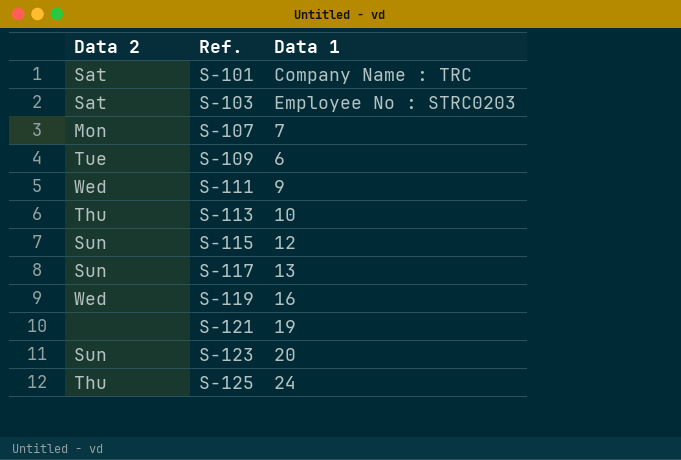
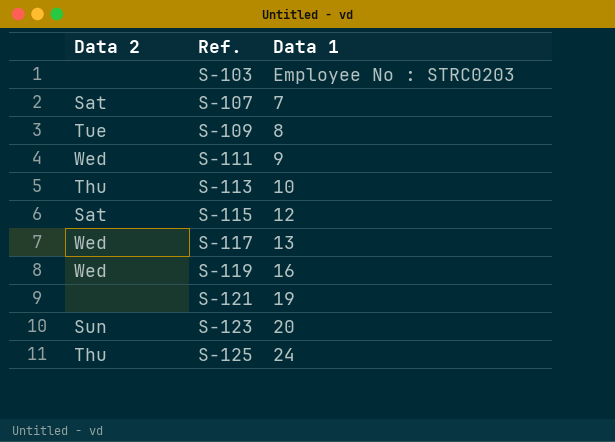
row S-101: Sat | Company Name : TRC -> none
S-103 | Data 2: Sat -> none
S-107 | Data 2: Mon -> Sat
S-109 | Data 1: 6 -> 8
S-115 | Data 2: Sun -> Sat
S-117 | Data 2: Sun -> Wed

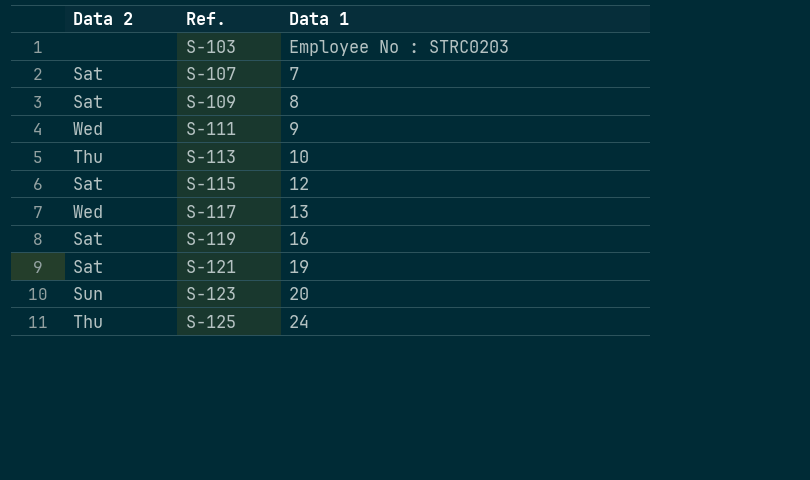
S-109 | Data 2: Tue -> Sat
S-119 | Data 2: Wed -> Sat
S-121 | Data 2: none -> Sat

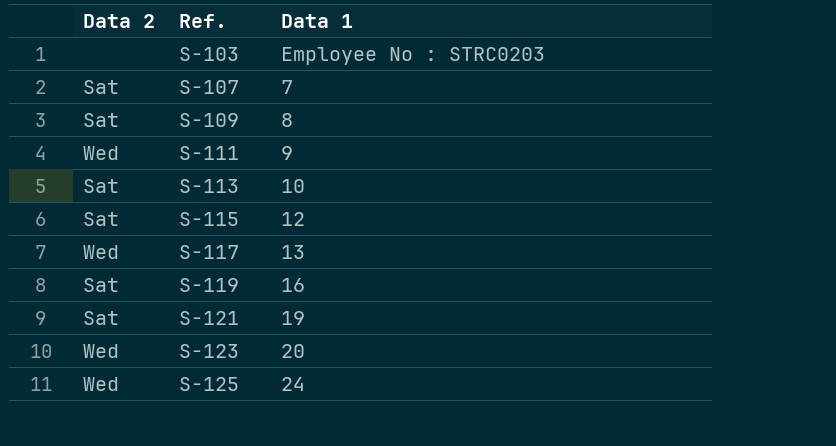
S-113 | Data 2: Thu -> Sat
S-123 | Data 2: Sun -> Wed
S-125 | Data 2: Thu -> Wed

